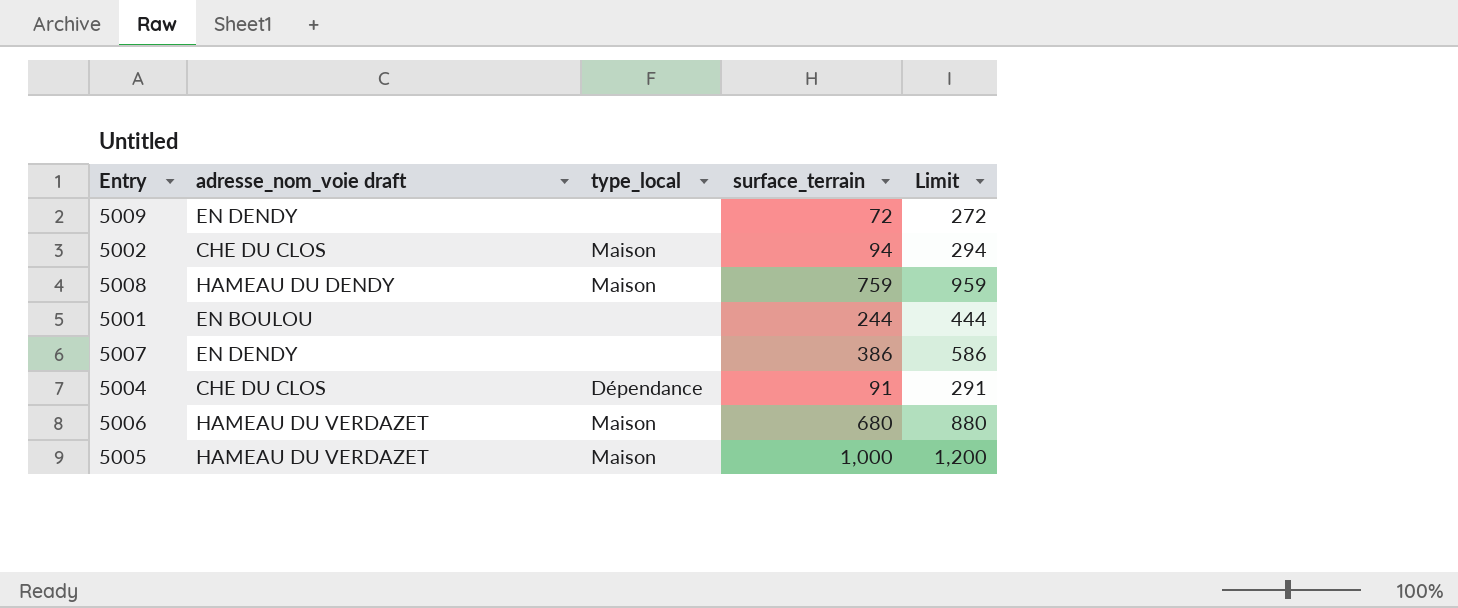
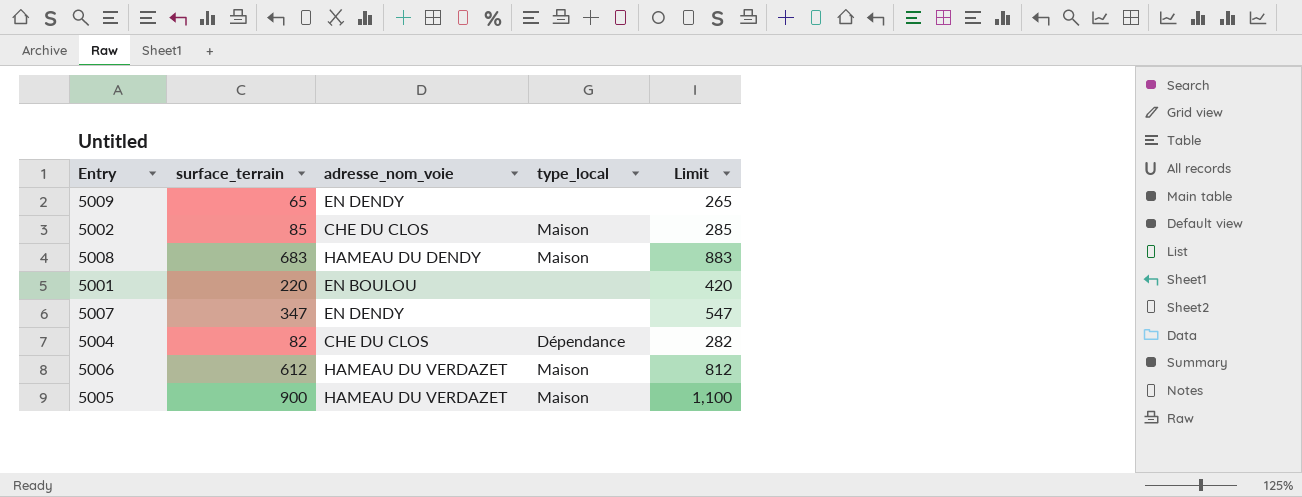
column surface_terrain | position: 4 -> 2
column name: adresse_nom_voie draft -> adresse_nom_voie
5009 | surface_terrain: 72 -> 65
5009 | Limit: 272 -> 265
5002 | surface_terrain: 94 -> 85
5002 | Limit: 294 -> 285
5008 | surface_terrain: 759 -> 683
5008 | Limit: 959 -> 883
5001 | surface_terrain: 244 -> 220
5001 | Limit: 444 -> 420
5007 | surface_terrain: 386 -> 347
5007 | Limit: 586 -> 547
5004 | surface_terrain: 91 -> 82
5004 | Limit: 291 -> 282
5006 | surface_terrain: 680 -> 612
5006 | Limit: 880 -> 812
5005 | surface_terrain: 1,000 -> 900
5005 | Limit: 1,200 -> 1,100

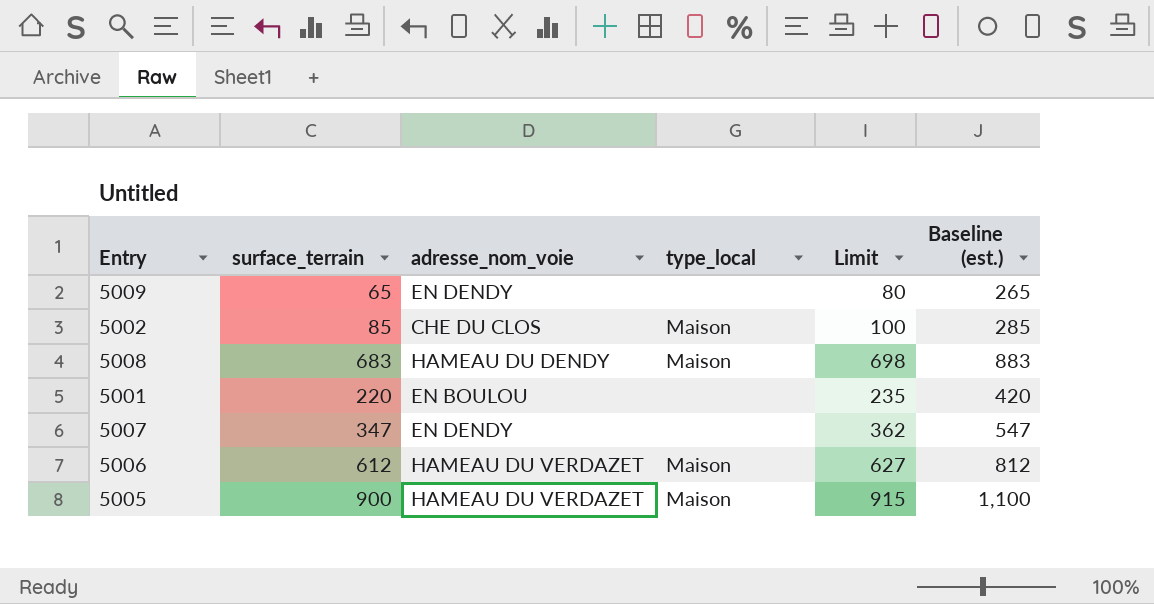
column Limit | formula: [surface_terrain] + 200 -> [surface_terrain] + 15
column Baseline (est.) | formula: none -> [surface_terrain] + 200
row 5004: 82 | CHE DU CLOS | Dépendance | 282 -> none

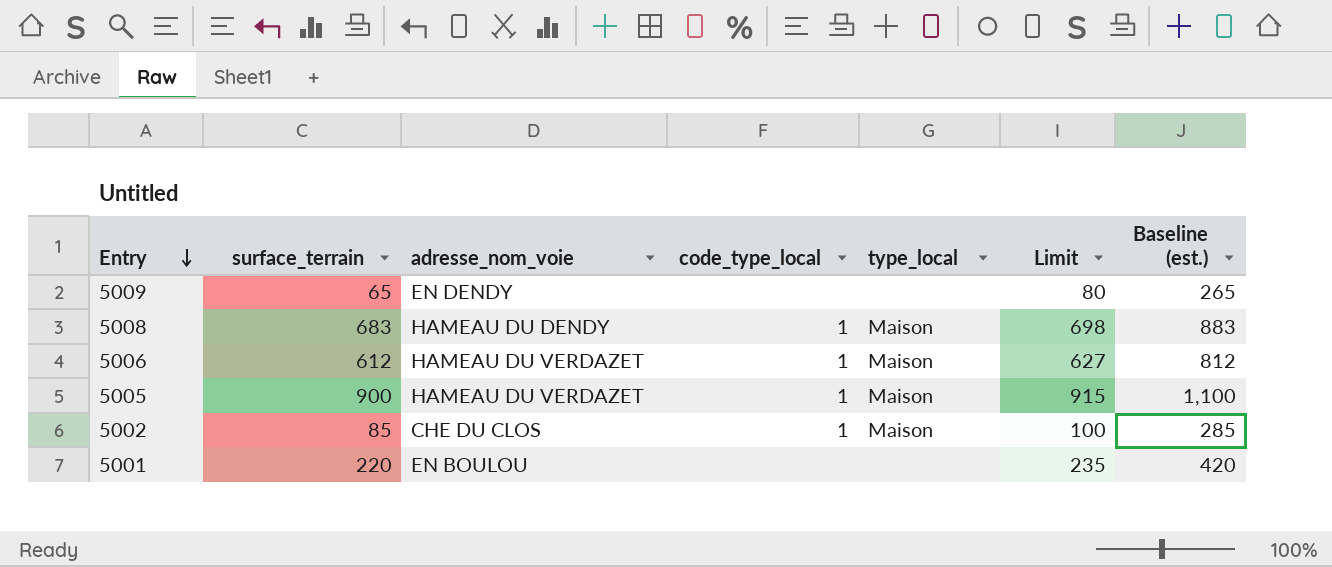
row order: none -> Entry descending
column code_type_local | position: none -> 4
row 5007: 347 | EN DENDY | none | 362 | 547 -> none

